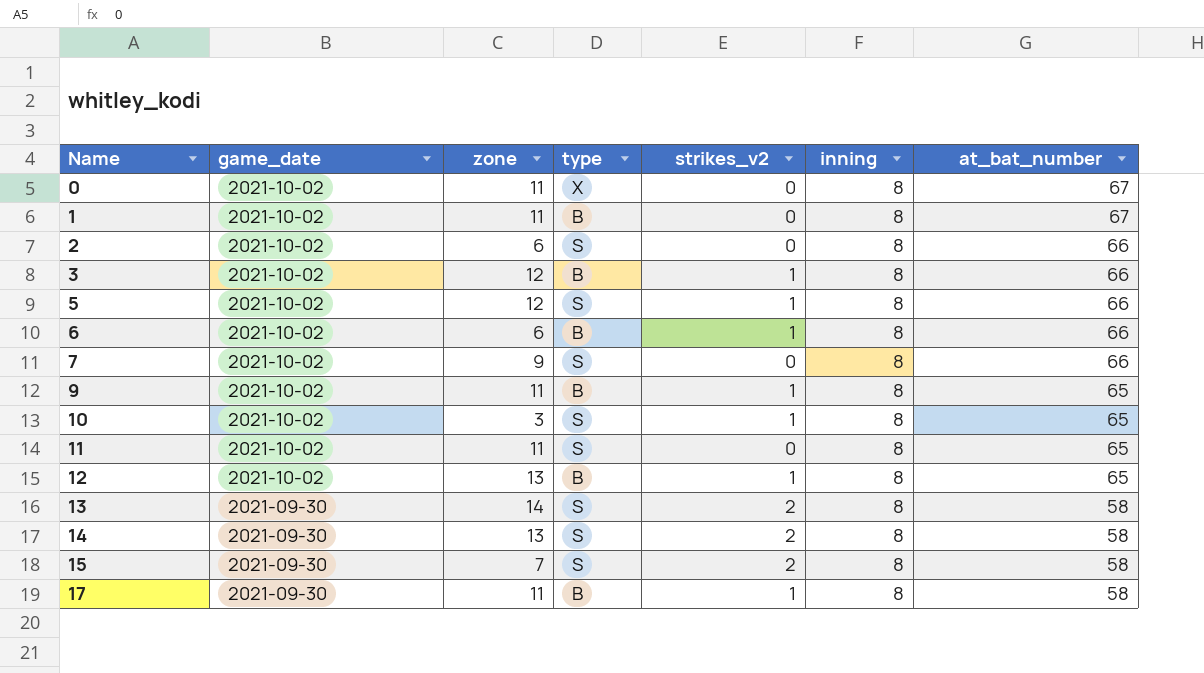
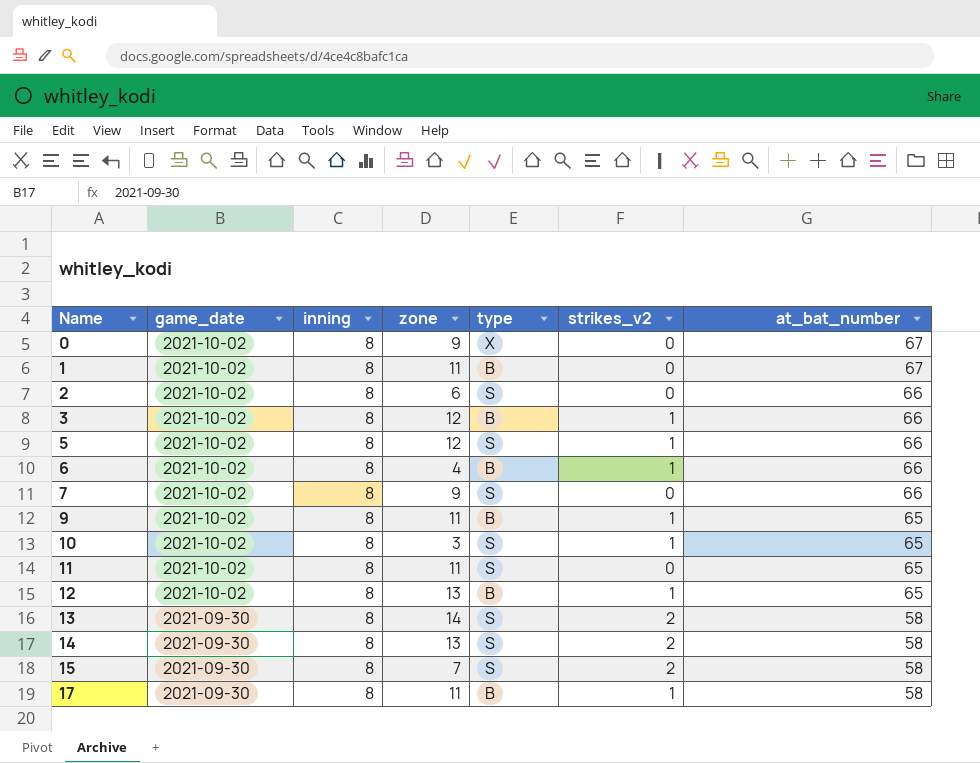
column inning | position: 6 -> 3
0 | zone: 11 -> 9
6 | zone: 6 -> 4

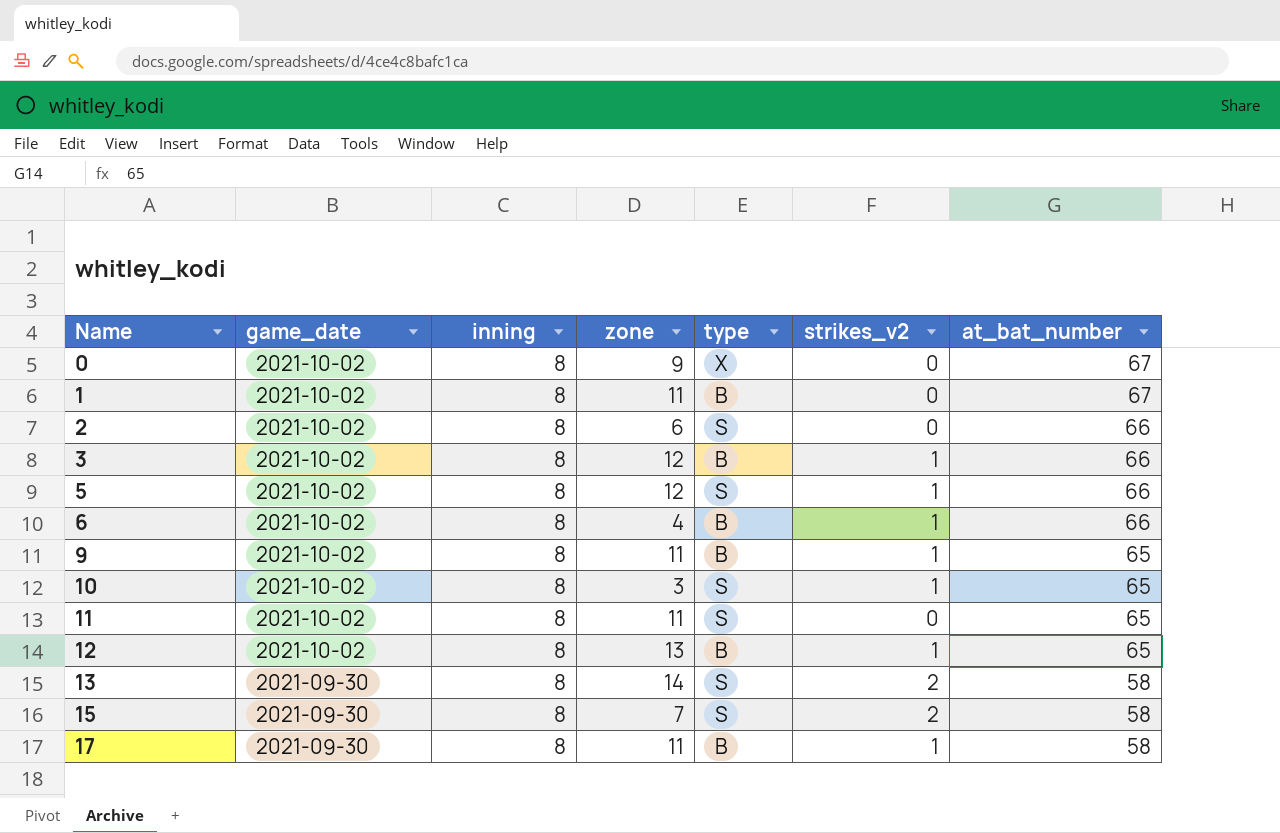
row 7: 2021-10-02 | 8 | 9 | S | 0 | 66 -> none
row 14: 2021-09-30 | 8 | 13 | S | 2 | 58 -> none

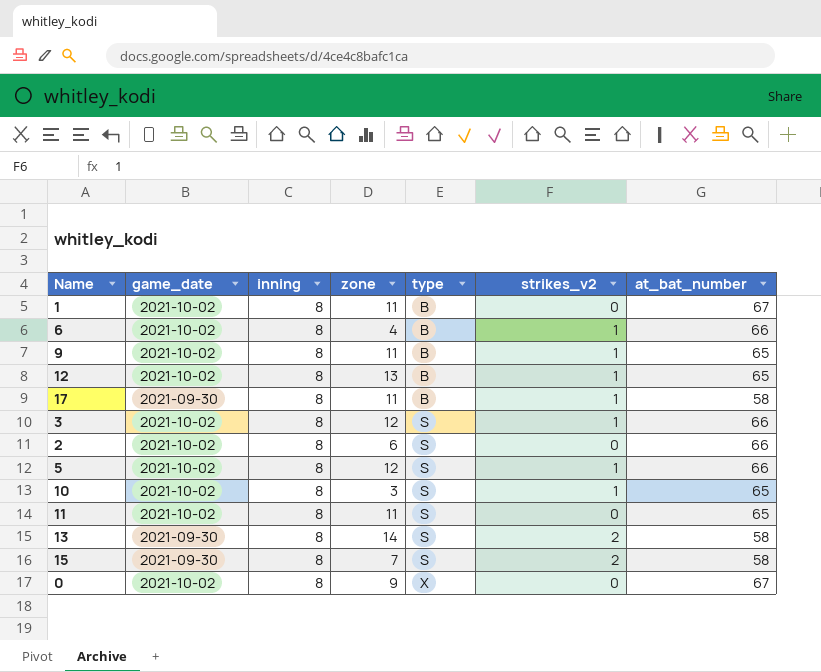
row order: Name ascending -> type ascending
3 | type: B -> S

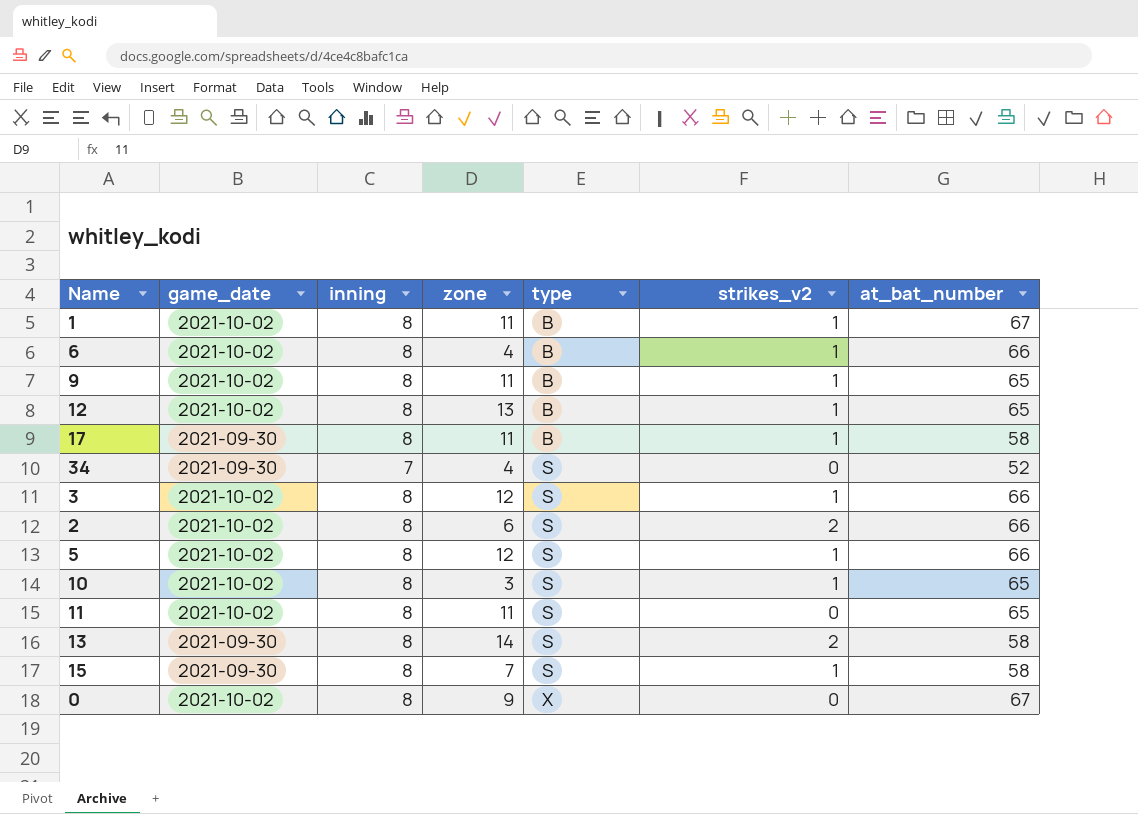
1 | strikes_v2: 0 -> 1
row 34: none -> 2021-09-30 | 7 | 4 | S | 0 | 52
2 | strikes_v2: 0 -> 2
15 | strikes_v2: 2 -> 1

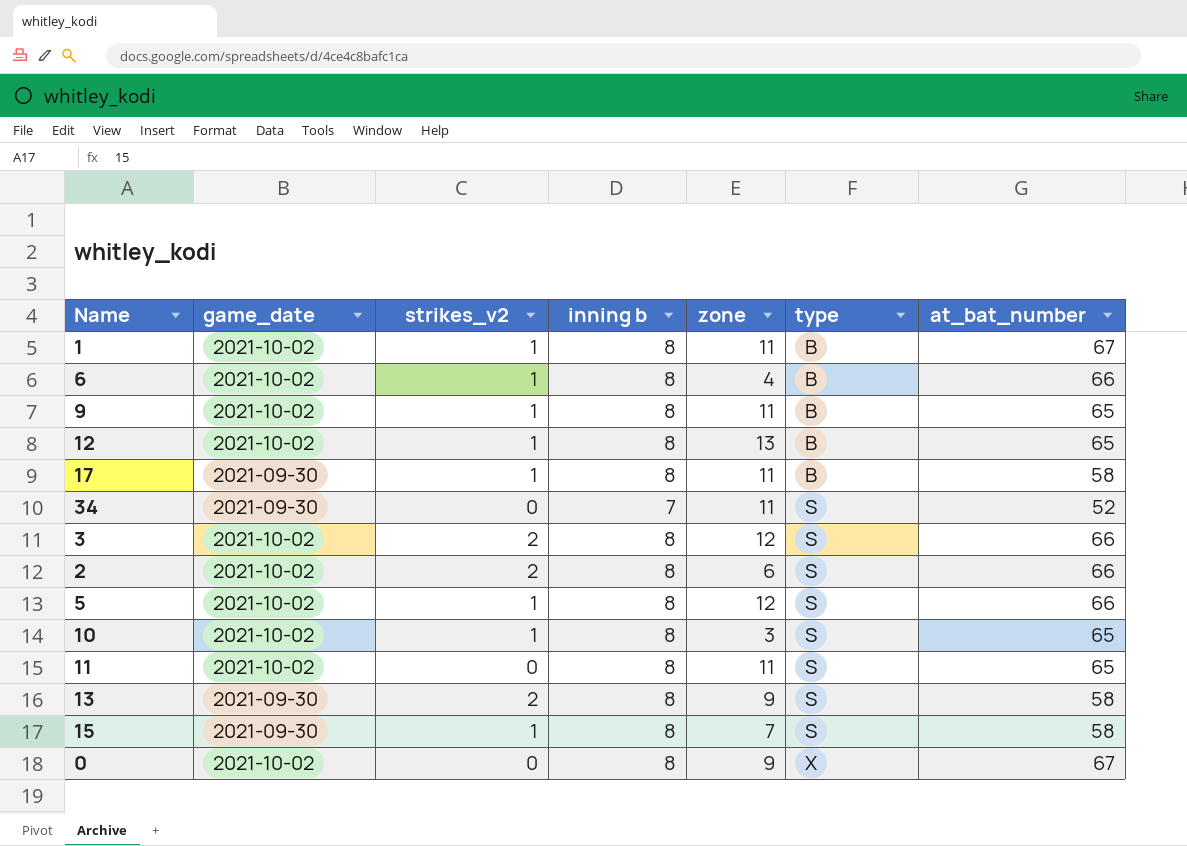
column strikes_v2 | position: 6 -> 3
column name: inning -> inning b
34 | zone: 4 -> 11
3 | strikes_v2: 1 -> 2
13 | zone: 14 -> 9

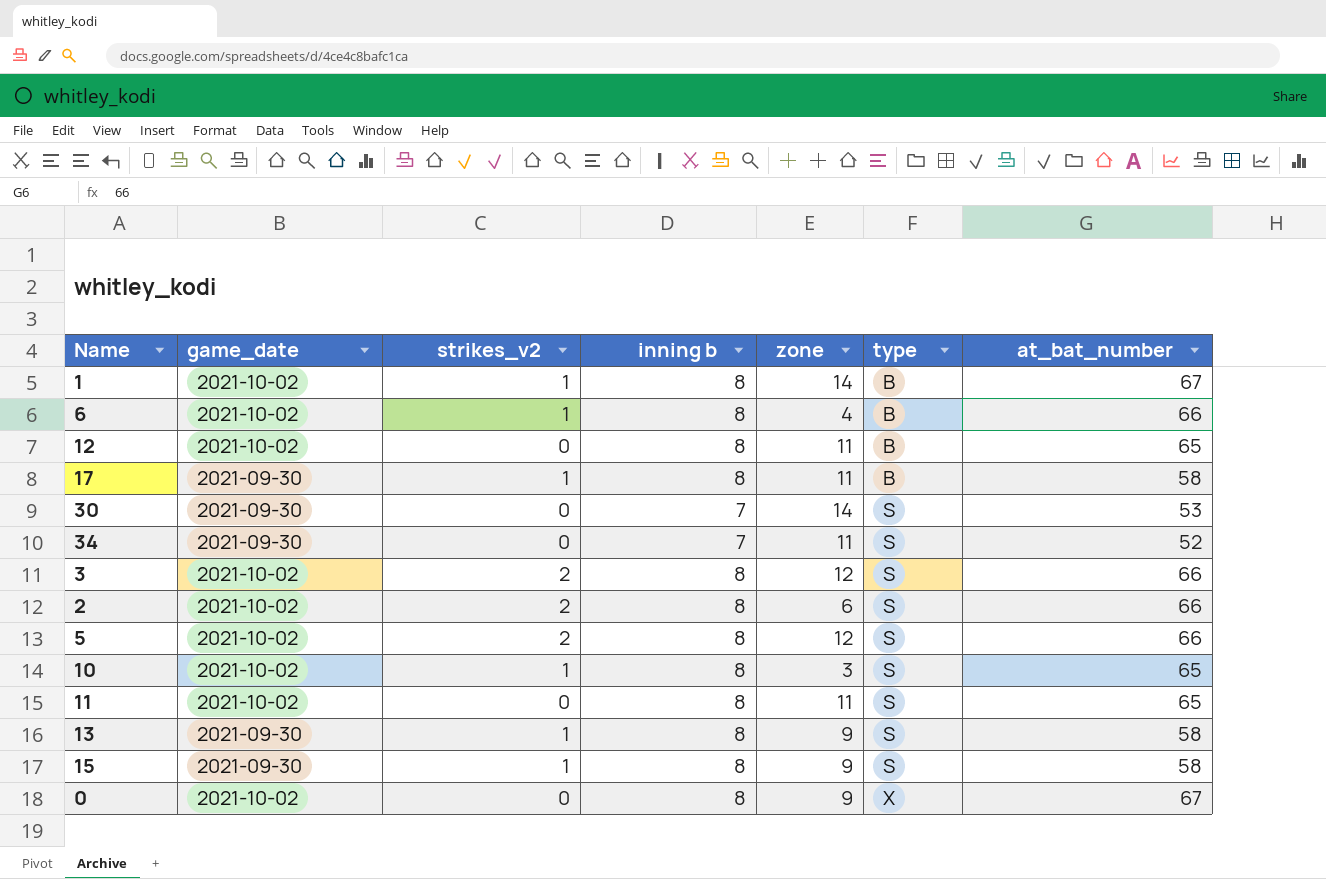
row 9: 2021-10-02 | 1 | 8 | 11 | B | 65 -> none
1 | zone: 11 -> 14
12 | strikes_v2: 1 -> 0
12 | zone: 13 -> 11
row 30: none -> 2021-09-30 | 0 | 7 | 14 | S | 53
5 | strikes_v2: 1 -> 2
13 | strikes_v2: 2 -> 1
15 | zone: 7 -> 9

